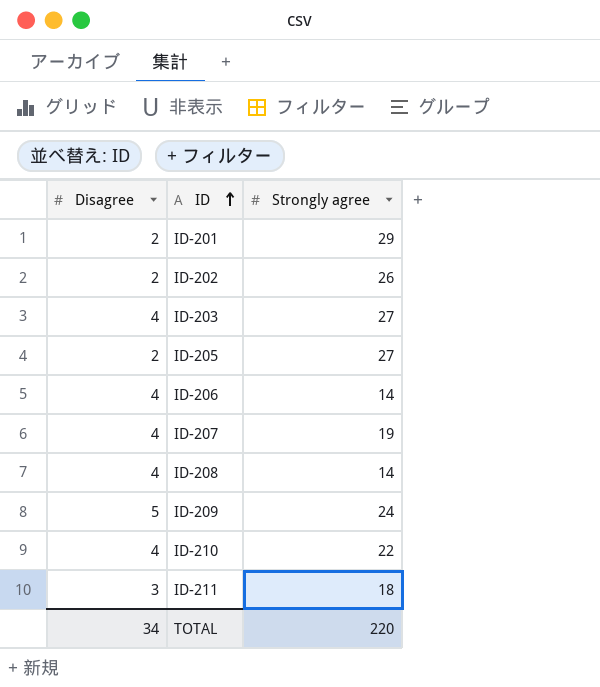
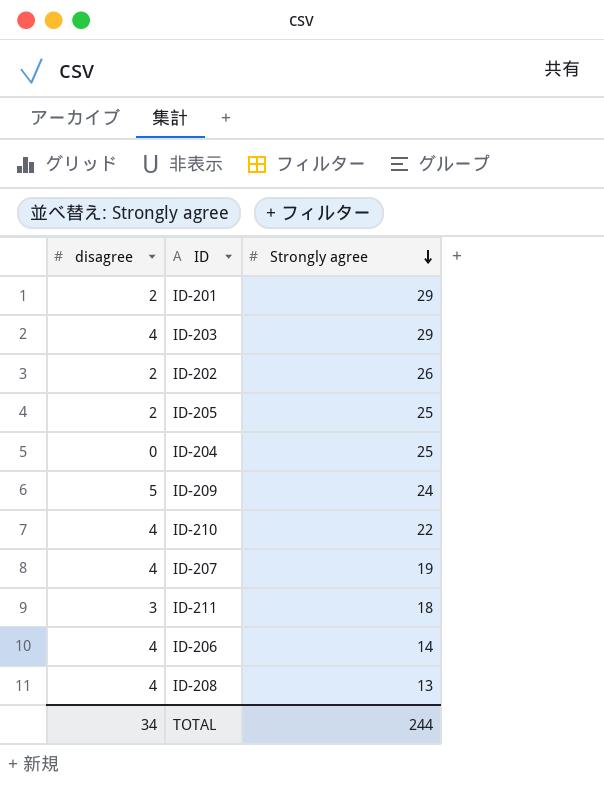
row order: ID ascending -> Strongly agree descending
column name: Disagree -> disagree
ID-203 | Strongly agree: 27 -> 29
ID-205 | Strongly agree: 27 -> 25
row ID-204: none -> 0 | 25
ID-208 | Strongly agree: 14 -> 13
TOTAL | Strongly agree: 220 -> 244

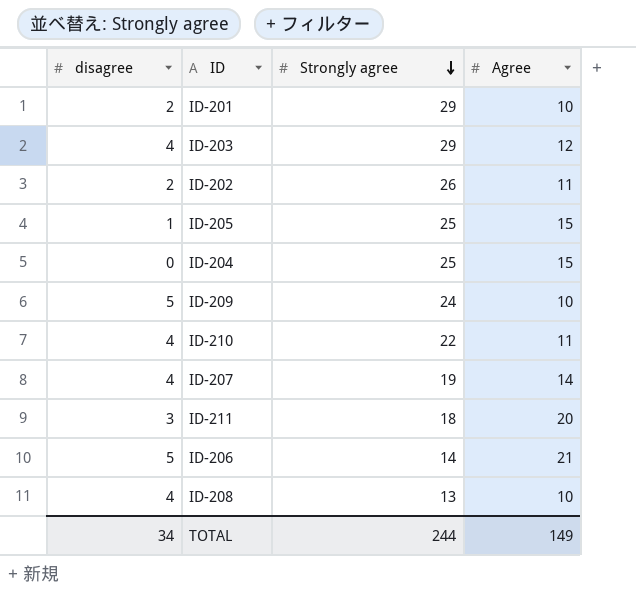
column Agree | position: none -> 4
ID-205 | disagree: 2 -> 1
ID-206 | disagree: 4 -> 5

